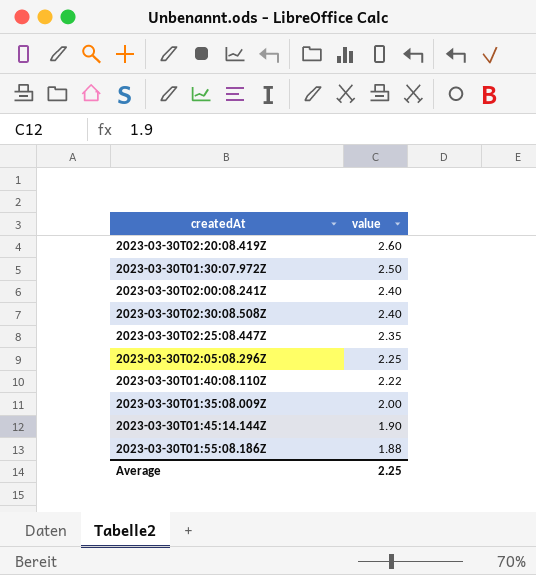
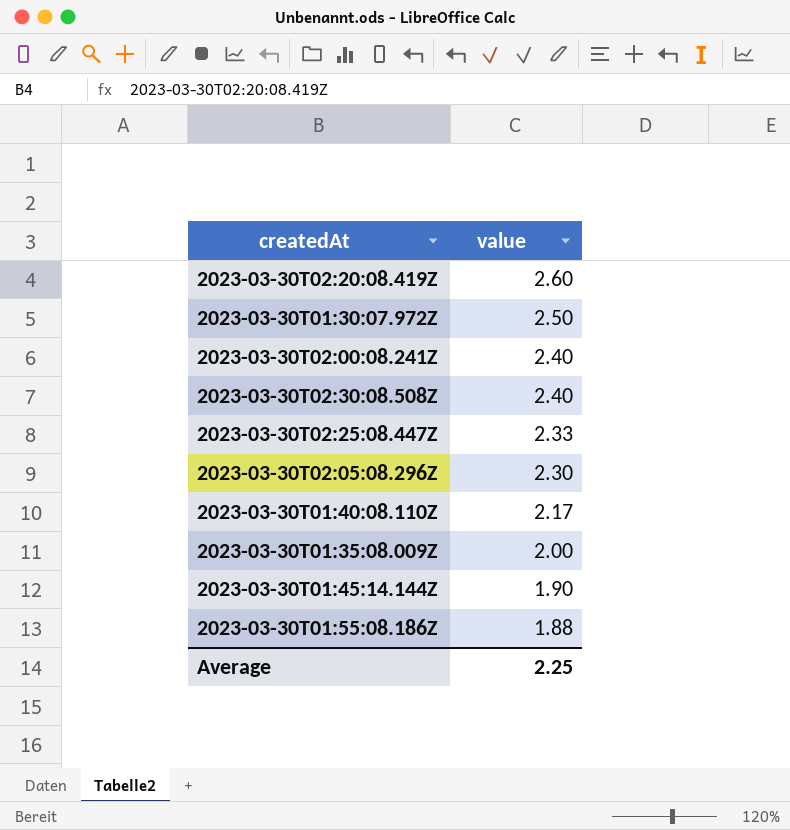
2023-03-30T02:25:08.447Z | value: 2.35 -> 2.33
2023-03-30T02:05:08.296Z | value: 2.25 -> 2.30
2023-03-30T01:40:08.110Z | value: 2.22 -> 2.17

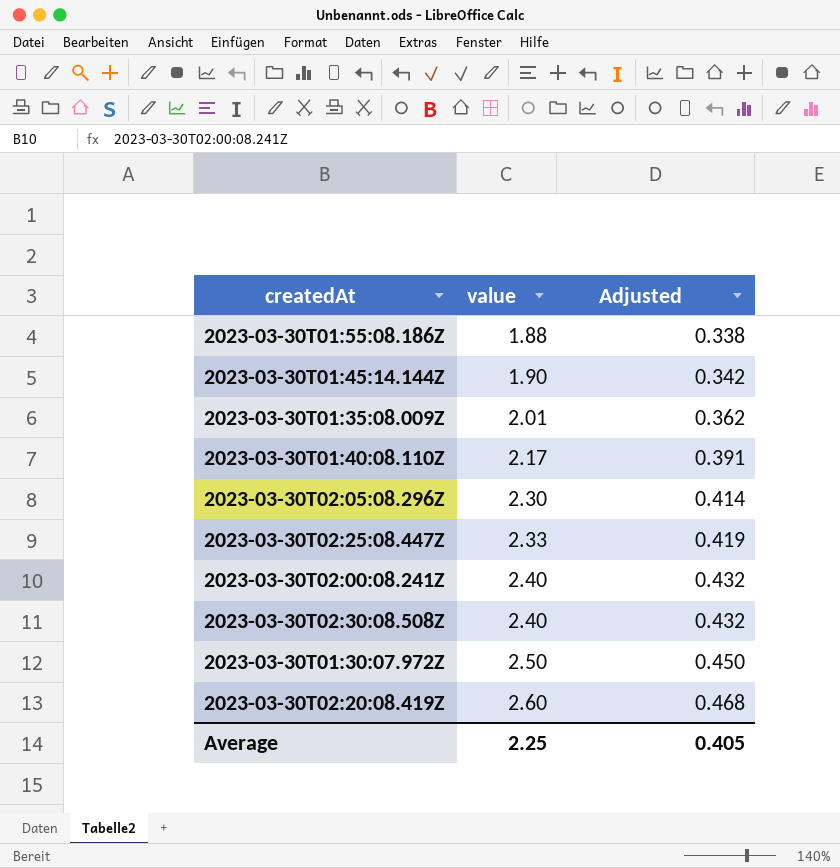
row order: value descending -> value ascending
column Adjusted | formula: none -> [value] * 0.18
2023-03-30T01:35:08.009Z | value: 2.00 -> 2.01

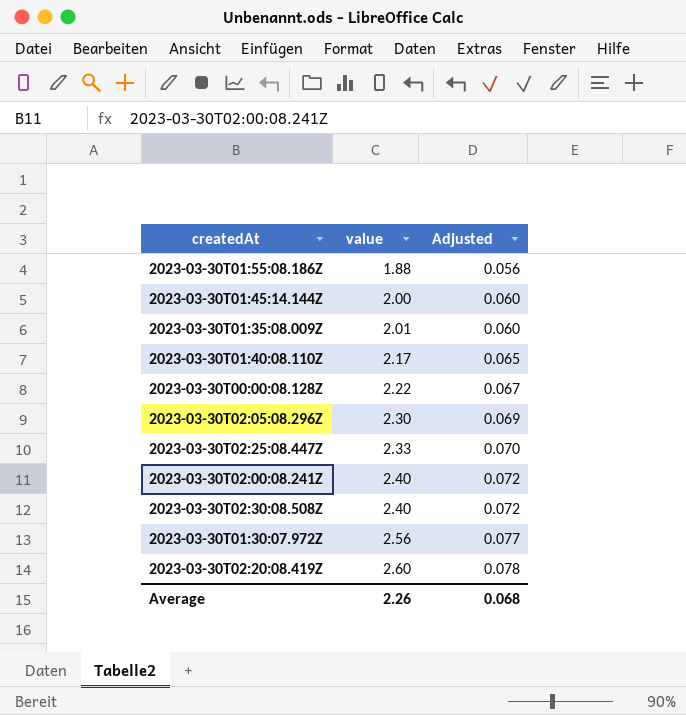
column Adjusted | formula: [value] * 0.18 -> [value] * 0.03
2023-03-30T01:45:14.144Z | value: 1.90 -> 2.00
row 2023-03-30T00:00:08.128Z: none -> 2.22 | 0.067
2023-03-30T01:30:07.972Z | value: 2.50 -> 2.56
Average | value: 2.25 -> 2.26
Average | Adjusted: 0.405 -> 0.068

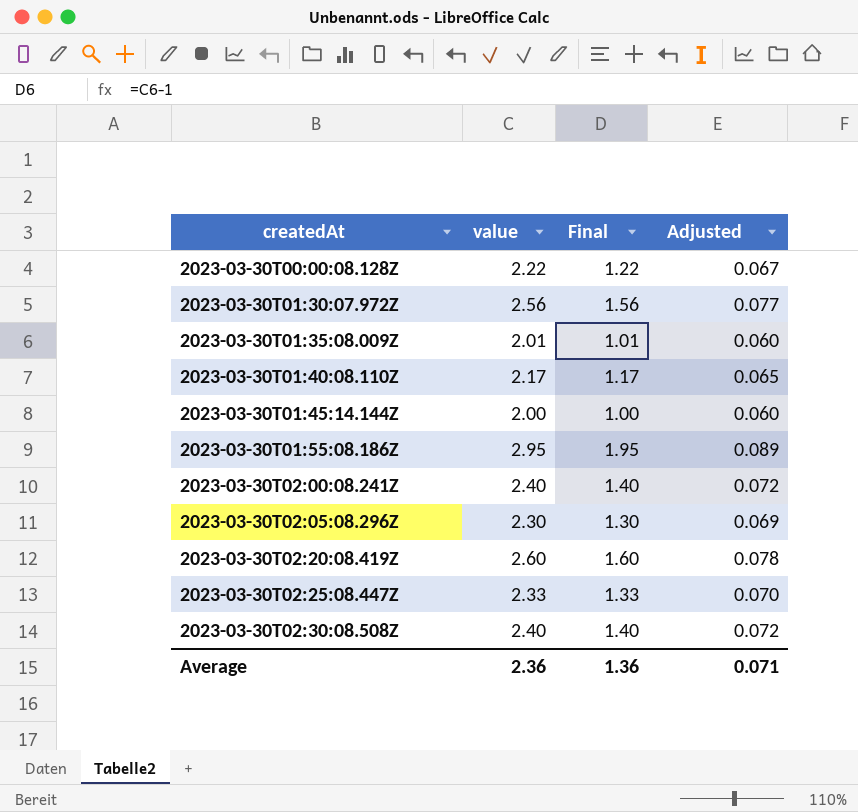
row order: value ascending -> createdAt ascending
column Final | formula: none -> [value] - 1
2023-03-30T01:55:08.186Z | value: 1.88 -> 2.95
2023-03-30T01:55:08.186Z | Adjusted: 0.056 -> 0.089
Average | value: 2.26 -> 2.36
Average | Adjusted: 0.068 -> 0.071

